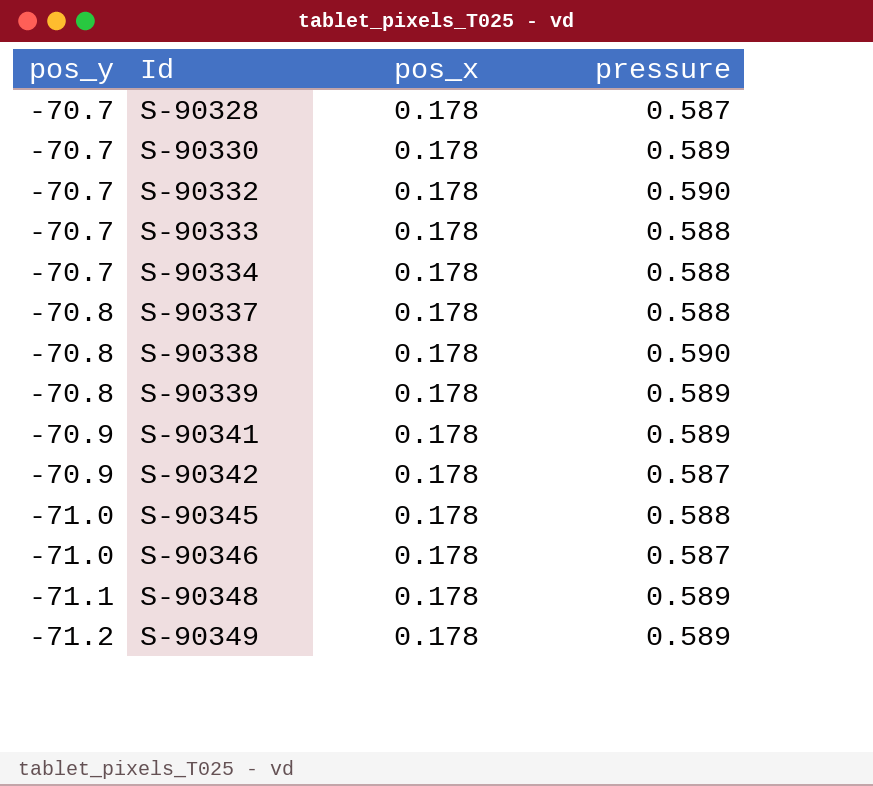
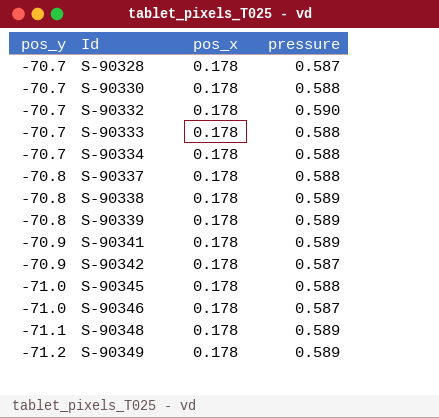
S-90330 | pressure: 0.589 -> 0.588
S-90338 | pressure: 0.590 -> 0.589

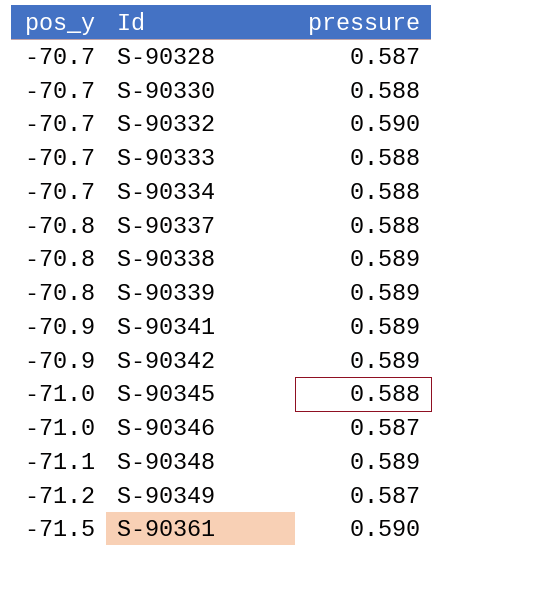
column pos_x | position: 3 -> none
S-90342 | pressure: 0.587 -> 0.589
S-90349 | pressure: 0.589 -> 0.587
row S-90361: none -> -71.5 | 0.590

